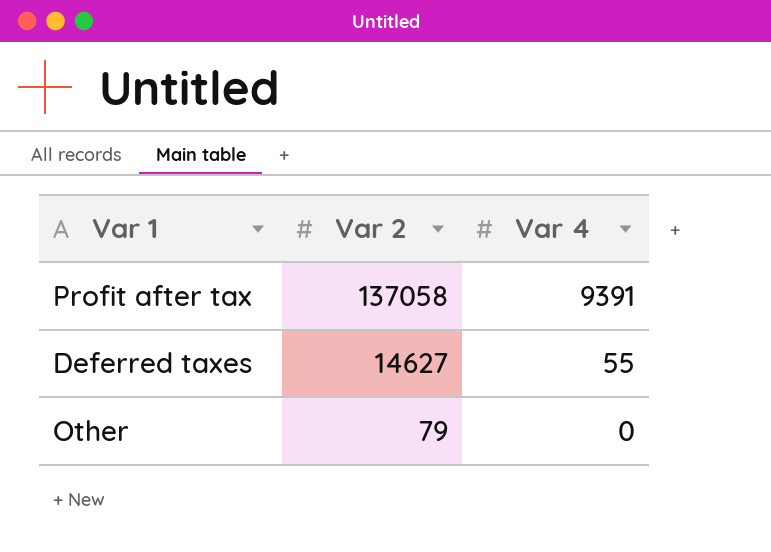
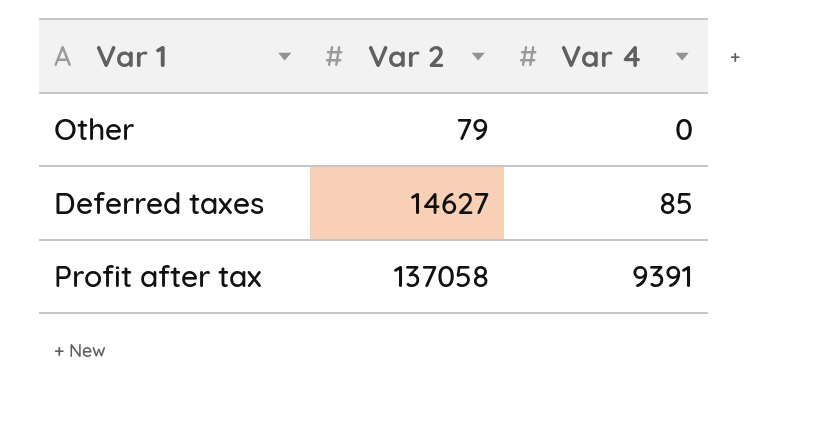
row order: Var 2 descending -> Var 2 ascending
Deferred taxes | Var 4: 55 -> 85

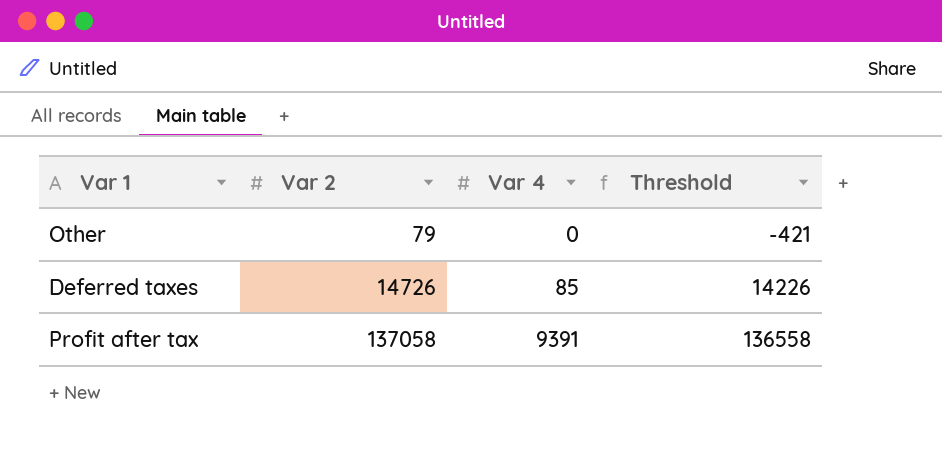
column Threshold | formula: none -> [Var 2] - 500
Deferred taxes | Var 2: 14627 -> 14726

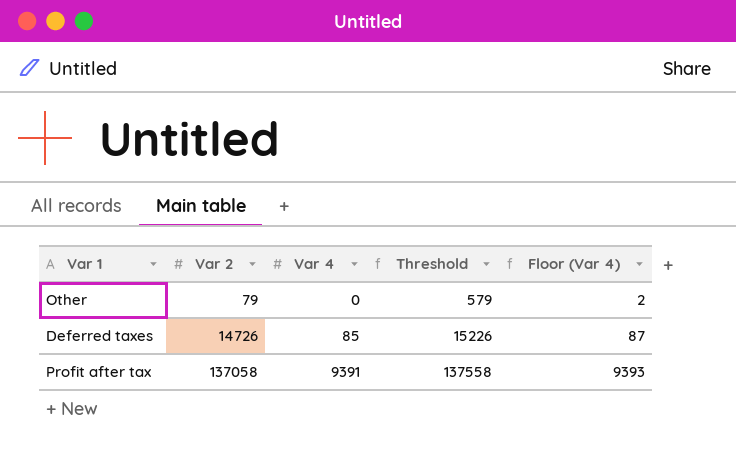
column Threshold | formula: [Var 2] - 500 -> [Var 2] + 500
column Floor (Var 4) | formula: none -> [Var 4] + 2

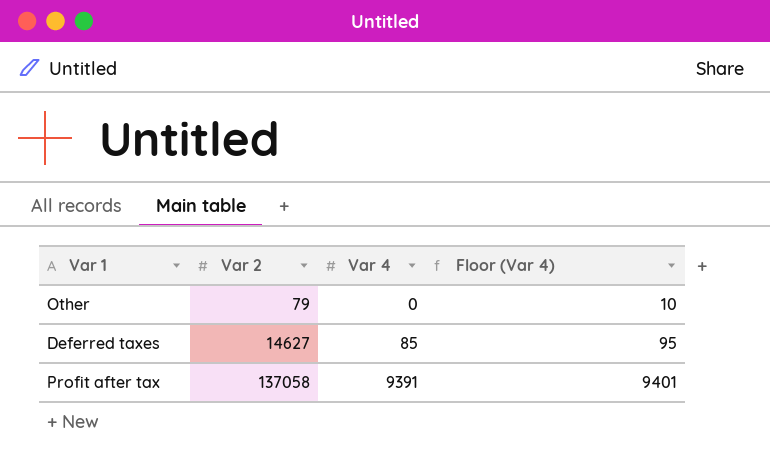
column Threshold | formula: [Var 2] + 500 -> none
column Floor (Var 4) | formula: [Var 4] + 2 -> [Var 4] + 10
Deferred taxes | Var 2: 14726 -> 14627

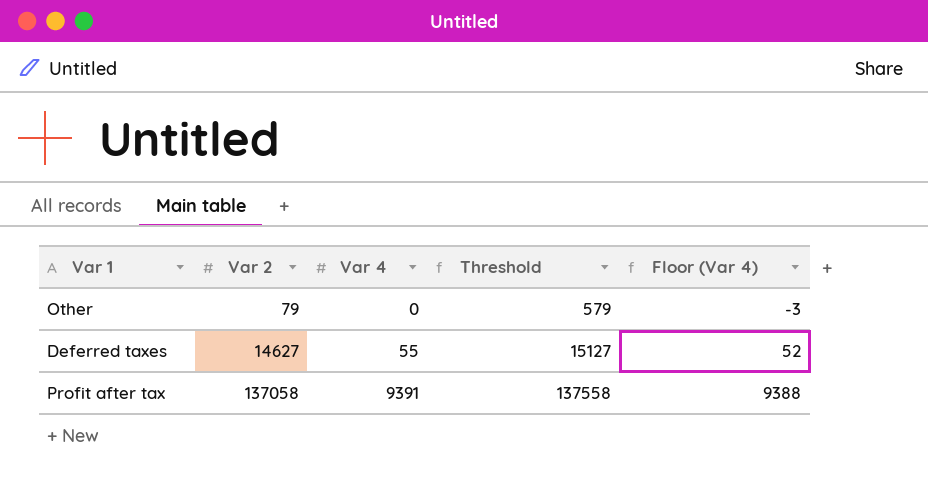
column Threshold | formula: none -> [Var 2] + 500
column Floor (Var 4) | formula: [Var 4] + 10 -> [Var 4] - 3
Deferred taxes | Var 4: 85 -> 55

